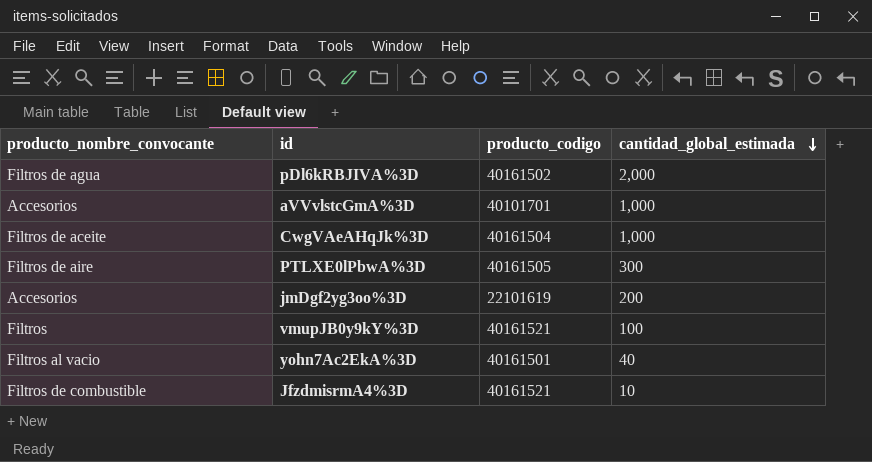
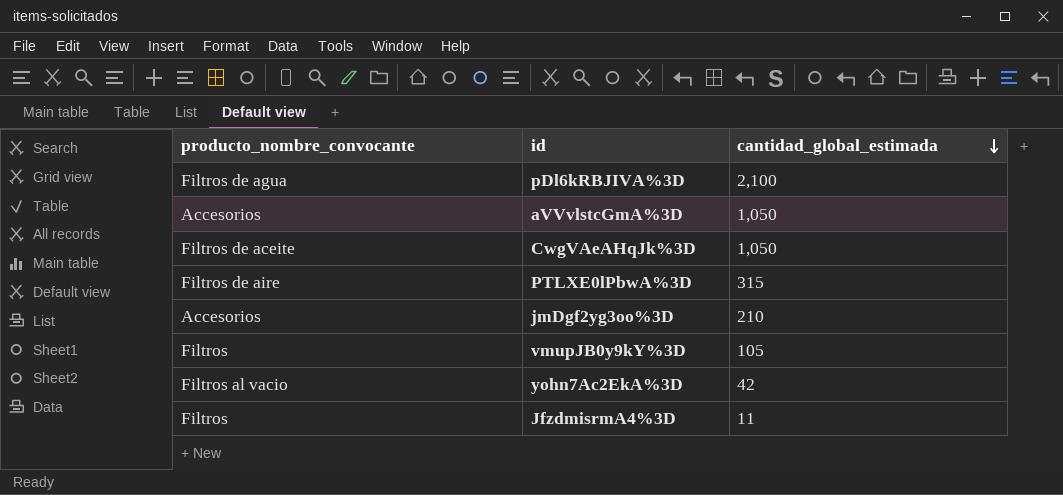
column producto_codigo | position: 3 -> none
pDl6kRBJIVA%3D | cantidad_global_estimada: 2,000 -> 2,100
aVVvlstcGmA%3D | cantidad_global_estimada: 1,000 -> 1,050
CwgVAeAHqJk%3D | cantidad_global_estimada: 1,000 -> 1,050
PTLXE0lPbwA%3D | cantidad_global_estimada: 300 -> 315
jmDgf2yg3oo%3D | cantidad_global_estimada: 200 -> 210
vmupJB0y9kY%3D | cantidad_global_estimada: 100 -> 105
yohn7Ac2EkA%3D | cantidad_global_estimada: 40 -> 42
JfzdmisrmA4%3D | producto_nombre_convocante: Filtros de combustible -> Filtros
JfzdmisrmA4%3D | cantidad_global_estimada: 10 -> 11

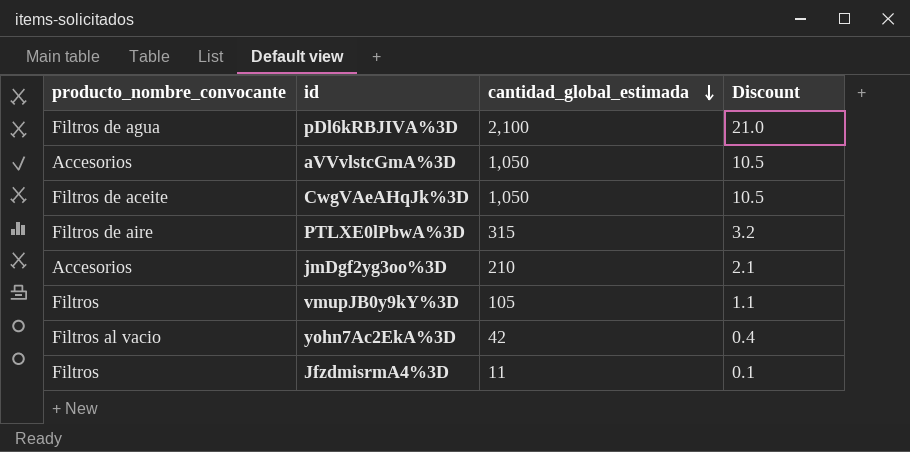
column Discount | formula: none -> [cantidad_global_estimada] * 0.01

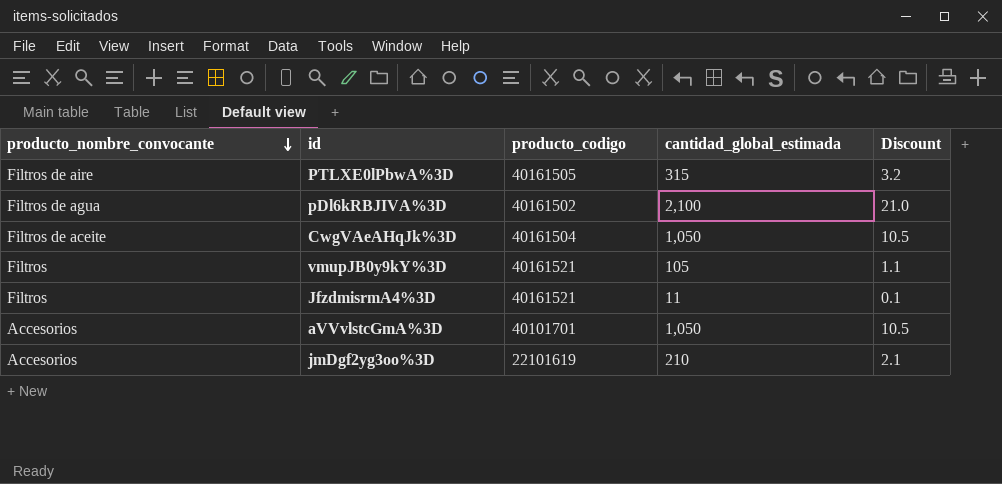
row order: cantidad_global_estimada descending -> producto_nombre_convocante descending
column producto_codigo | position: none -> 3
row yohn7Ac2EkA%3D: Filtros al vacio | 42 | 0.4 -> none

